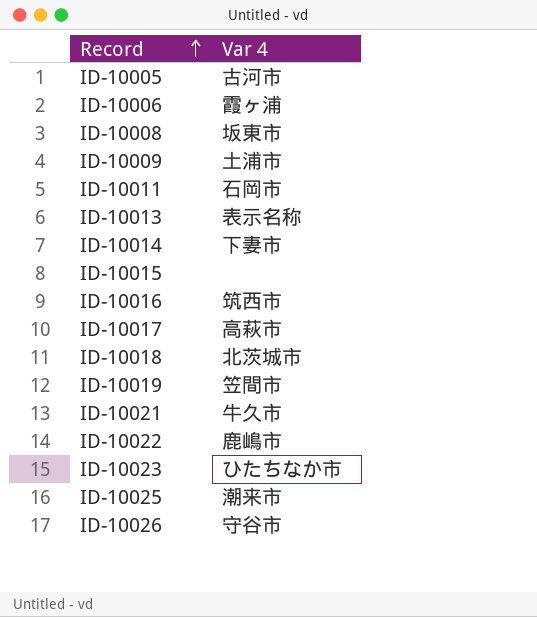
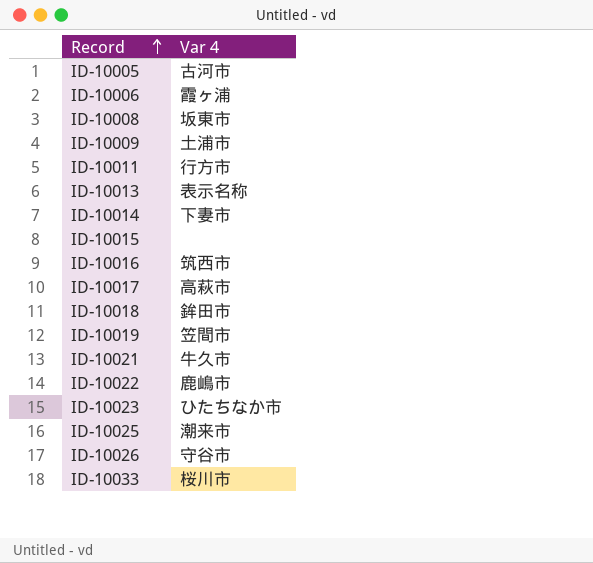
ID-10011 | Var 4: 石岡市 -> 行方市
ID-10018 | Var 4: 北茨城市 -> 鉾田市
row ID-10033: none -> 桜川市

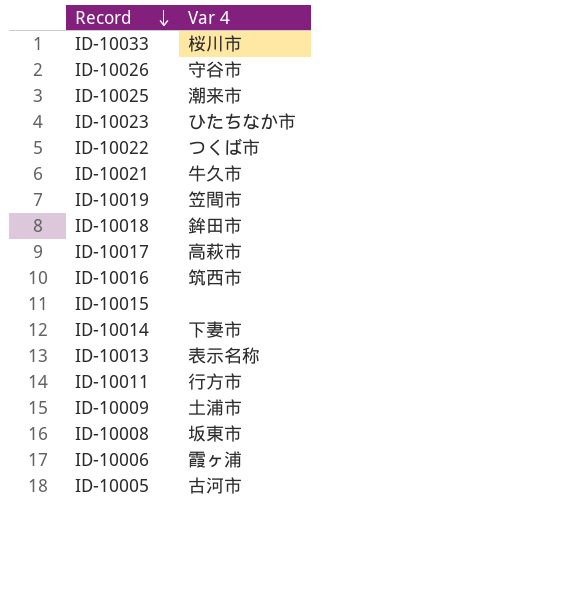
row order: Record ascending -> Record descending
ID-10022 | Var 4: 鹿嶋市 -> つくば市

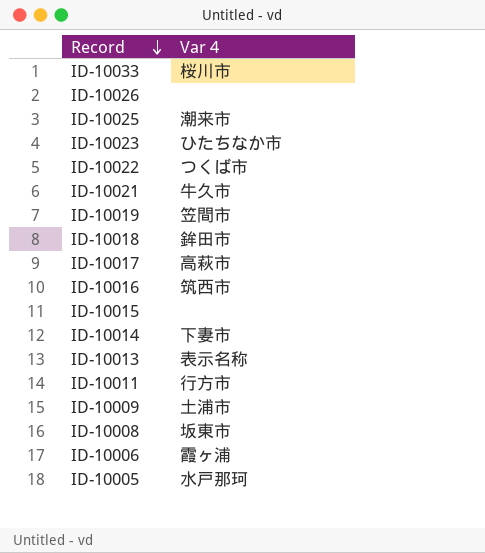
ID-10026 | Var 4: 守谷市 -> none
ID-10005 | Var 4: 古河市 -> 水戸那珂

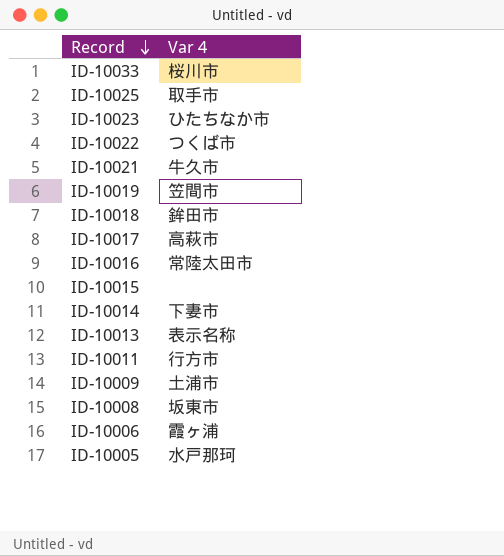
row ID-10026: none -> none
ID-10025 | Var 4: 潮来市 -> 取手市
ID-10016 | Var 4: 筑西市 -> 常陸太田市

